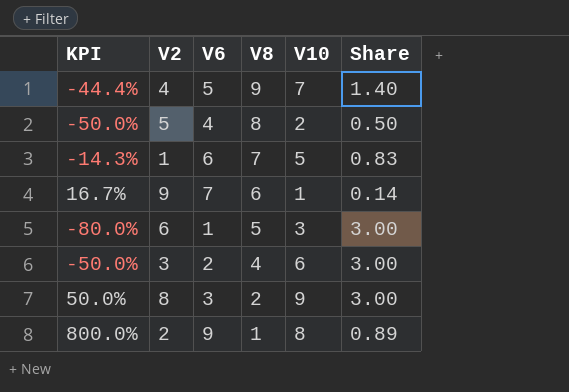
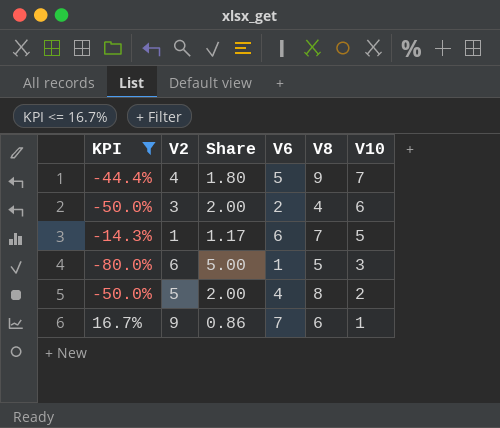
filter: none -> KPI <= 16.7%
row order: V8 descending -> V10 descending
column Share | formula: [V10] / [V6] -> [V8] / [V6]
column Share | position: 6 -> 3

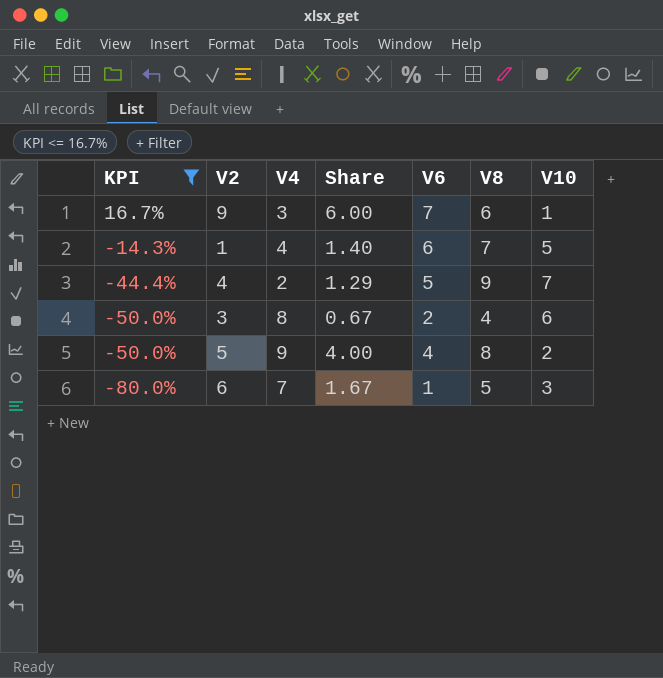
row order: V10 descending -> KPI descending
column V4 | position: none -> 3
column Share | formula: [V8] / [V6] -> [V8] / [V10]

